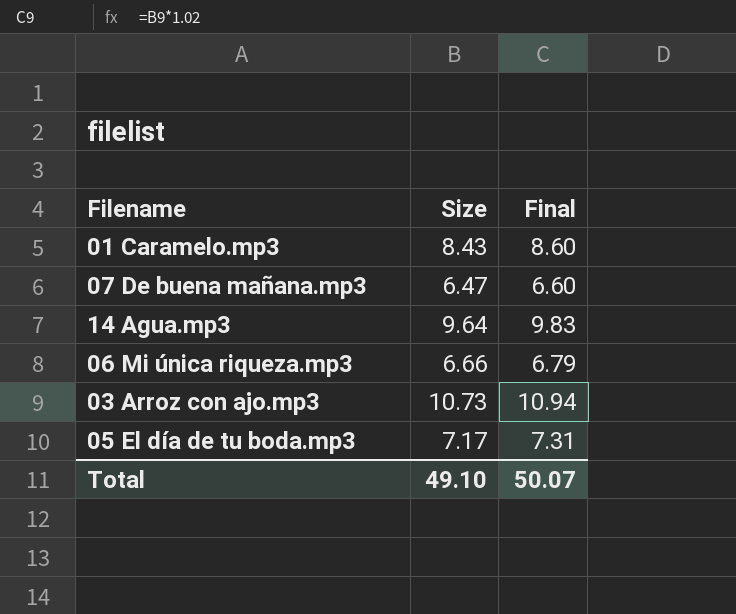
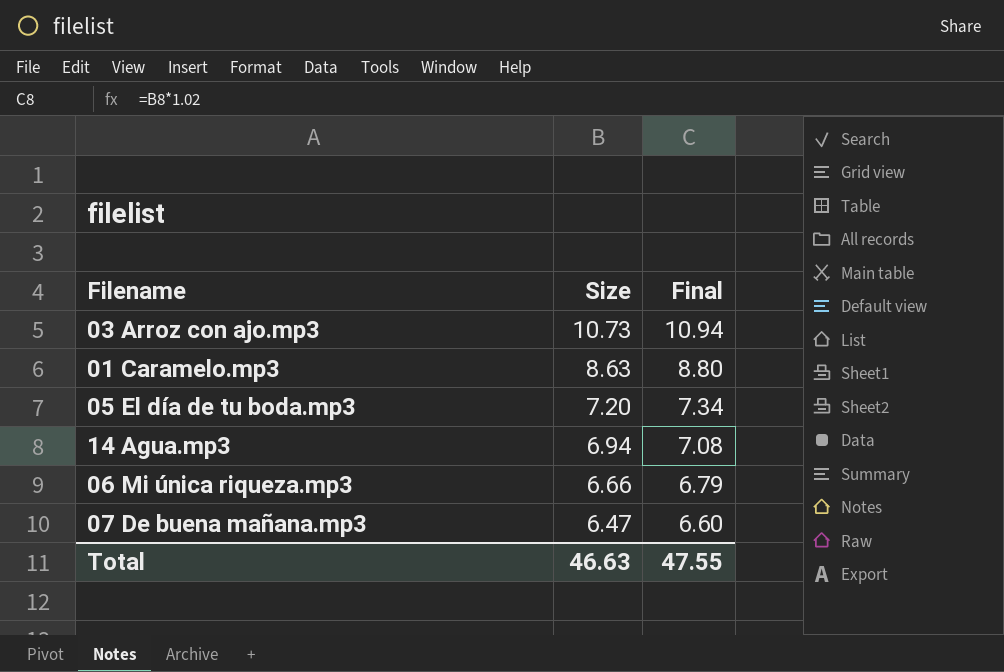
row order: none -> Size descending
01 Caramelo.mp3 | Size: 8.43 -> 8.63
01 Caramelo.mp3 | Final: 8.60 -> 8.80
05 El día de tu boda.mp3 | Size: 7.17 -> 7.20
05 El día de tu boda.mp3 | Final: 7.31 -> 7.34
14 Agua.mp3 | Size: 9.64 -> 6.94
14 Agua.mp3 | Final: 9.83 -> 7.08
Total | Size: 49.10 -> 46.63
Total | Final: 50.07 -> 47.55

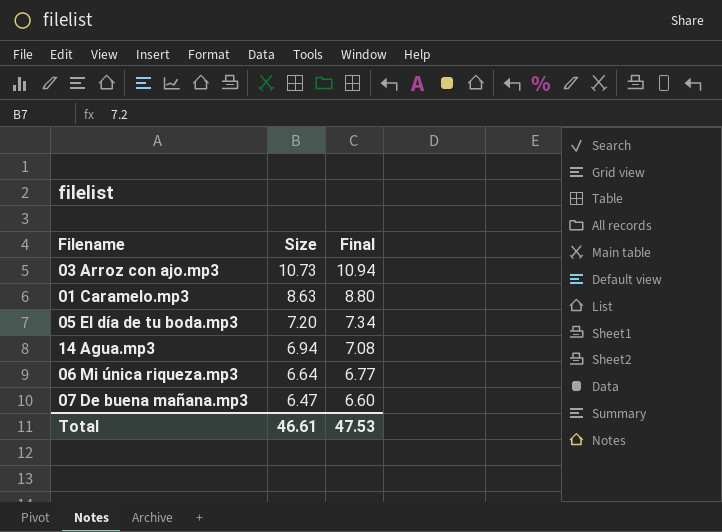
06 Mi única riqueza.mp3 | Size: 6.66 -> 6.64
06 Mi única riqueza.mp3 | Final: 6.79 -> 6.77
Total | Size: 46.63 -> 46.61
Total | Final: 47.55 -> 47.53

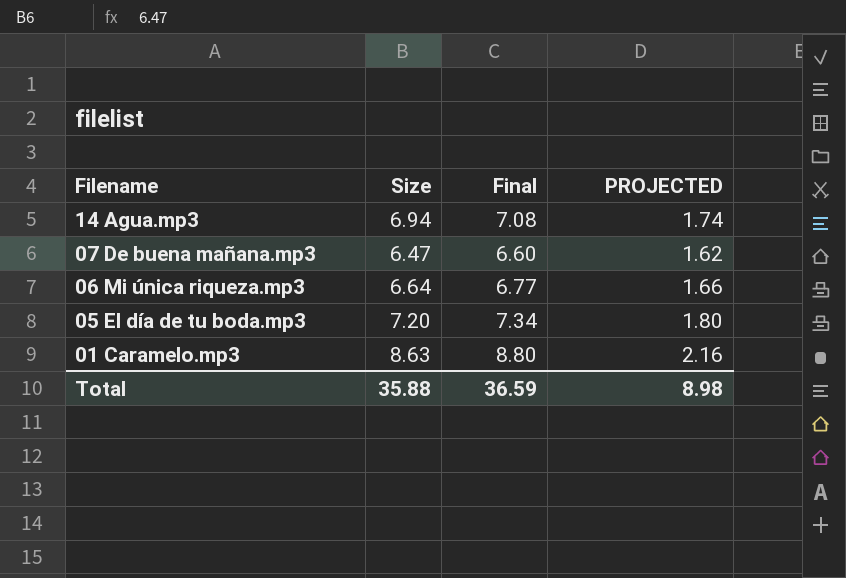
row order: Size descending -> Filename descending
column PROJECTED | formula: none -> [Size] * 0.25
row 03 Arroz con ajo.mp3: 10.73 | 10.94 -> none
Total | Size: 46.61 -> 35.88
Total | Final: 47.53 -> 36.59

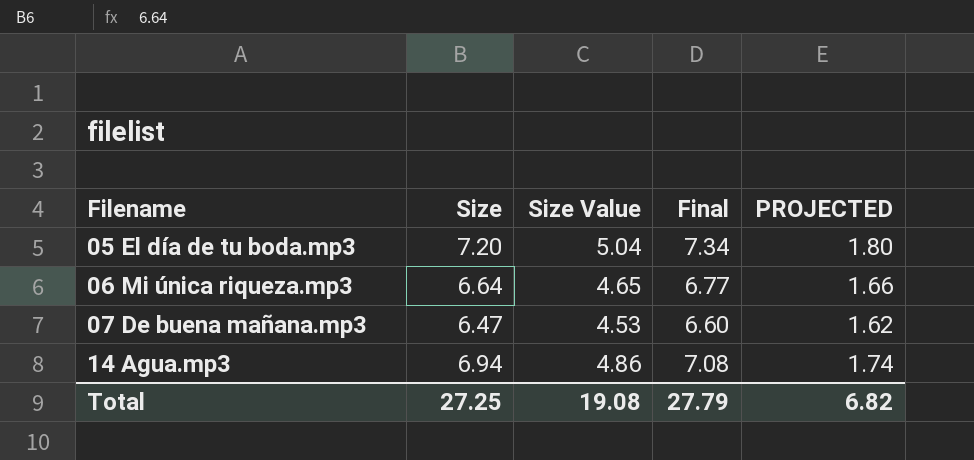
row order: Filename descending -> Filename ascending
column Size Value | formula: none -> [Size] * 0.7
row 01 Caramelo.mp3: 8.63 | 8.80 | 2.16 -> none
Total | Size: 35.88 -> 27.25
Total | Final: 36.59 -> 27.79
Total | PROJECTED: 8.98 -> 6.82

